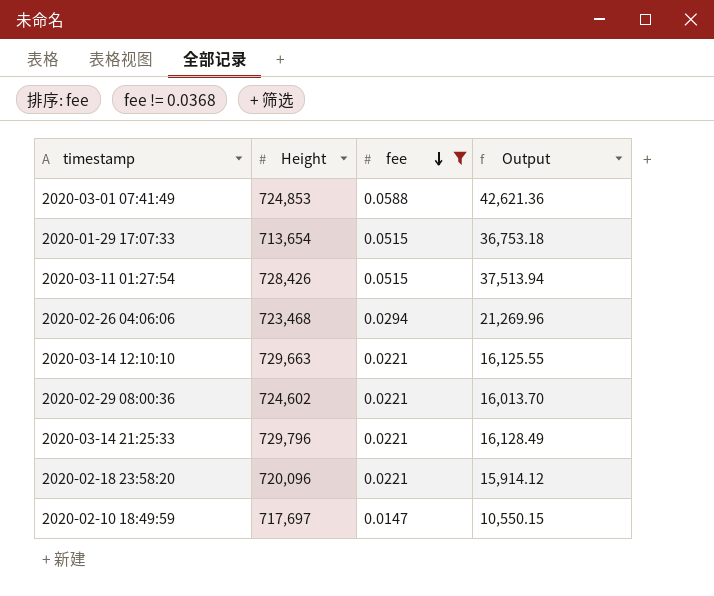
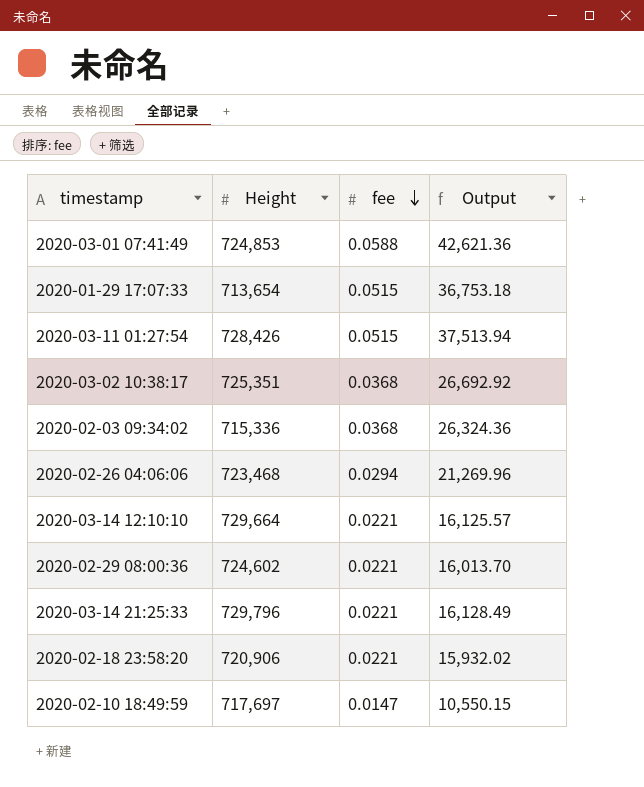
filter: fee != 0.0368 -> none
2020-03-14 12:10:10 | Height: 729,663 -> 729,664
2020-03-14 12:10:10 | Output: 16,125.55 -> 16,125.57
2020-02-18 23:58:20 | Height: 720,096 -> 720,906
2020-02-18 23:58:20 | Output: 15,914.12 -> 15,932.02

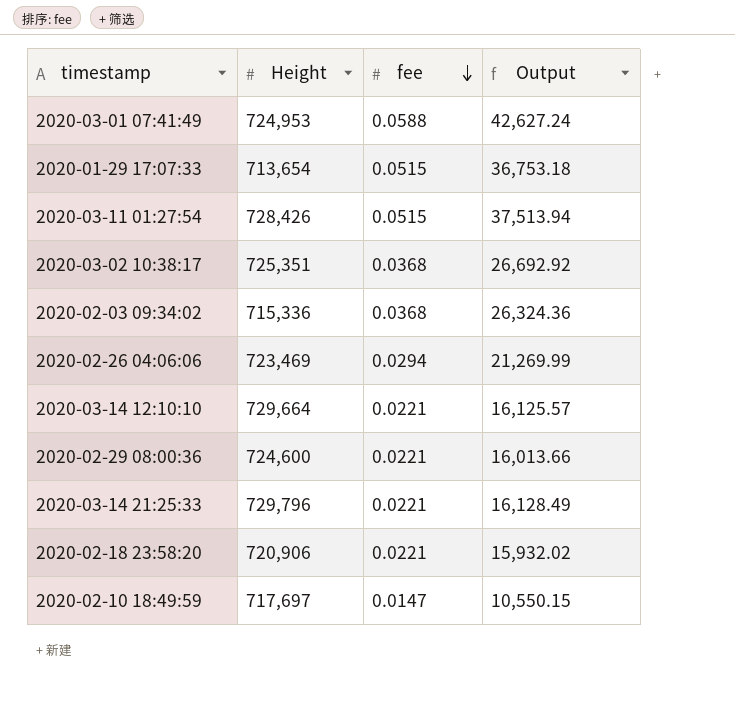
2020-03-01 07:41:49 | Height: 724,853 -> 724,953
2020-03-01 07:41:49 | Output: 42,621.36 -> 42,627.24
2020-02-26 04:06:06 | Height: 723,468 -> 723,469
2020-02-26 04:06:06 | Output: 21,269.96 -> 21,269.99
2020-02-29 08:00:36 | Height: 724,602 -> 724,600
2020-02-29 08:00:36 | Output: 16,013.70 -> 16,013.66

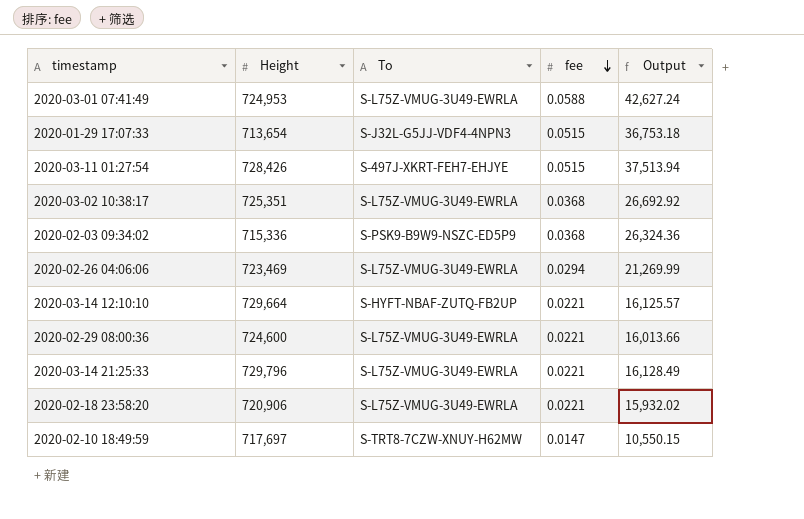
column To | position: none -> 3

